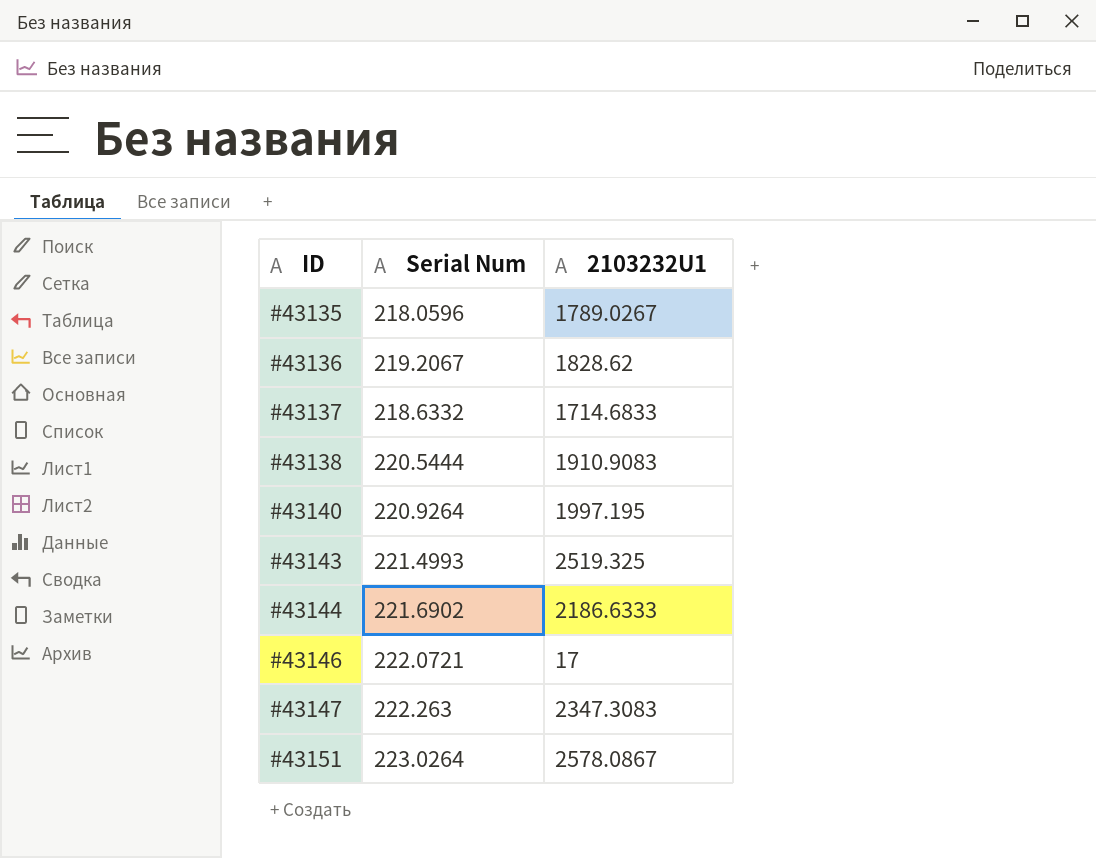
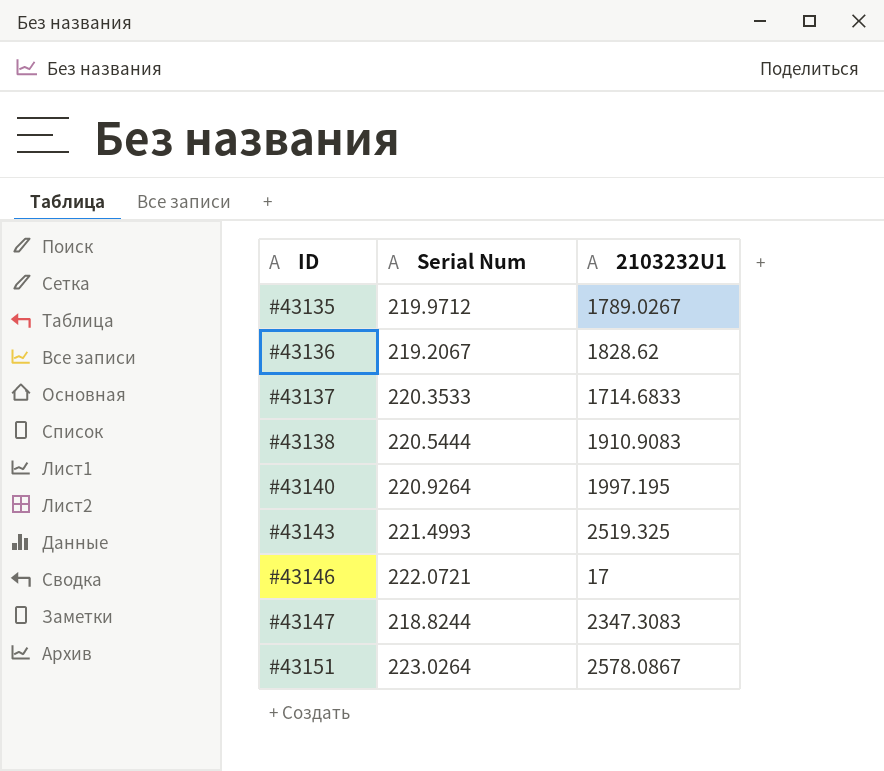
row #43144: 221.6902 | 2186.6333 -> none
#43135 | Serial Num: 218.0596 -> 219.9712
#43137 | Serial Num: 218.6332 -> 220.3533
#43147 | Serial Num: 222.263 -> 218.8244

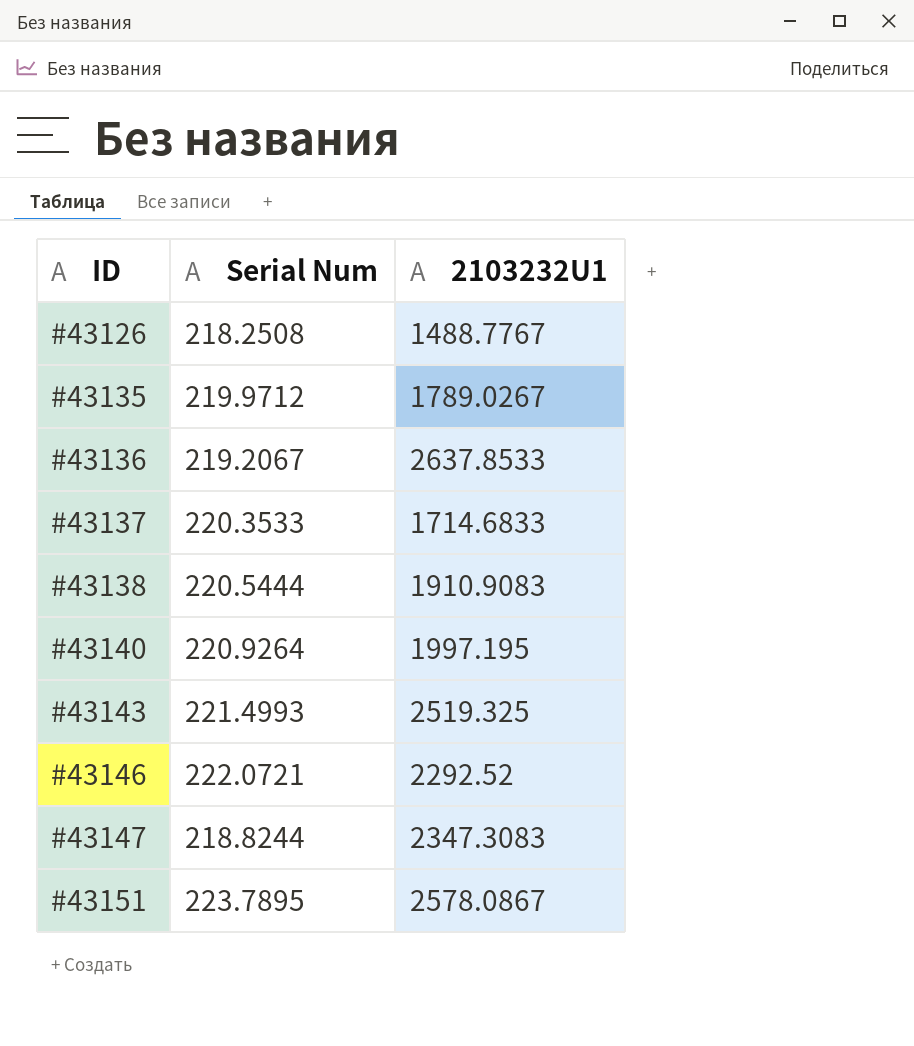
row #43126: none -> 218.2508 | 1488.7767
#43136 | 2103232U1: 1828.62 -> 2637.8533
#43146 | 2103232U1: 17 -> 2292.52
#43151 | Serial Num: 223.0264 -> 223.7895

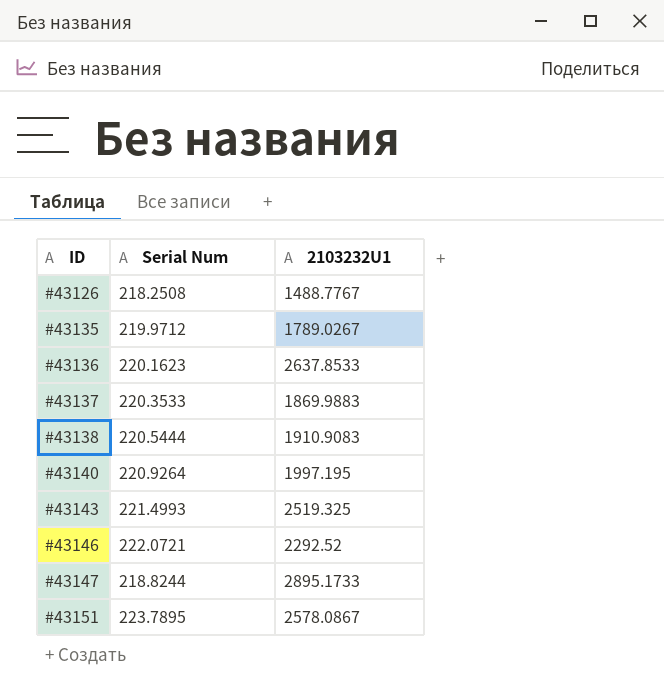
#43136 | Serial Num: 219.2067 -> 220.1623
#43137 | 2103232U1: 1714.6833 -> 1869.9883
#43147 | 2103232U1: 2347.3083 -> 2895.1733

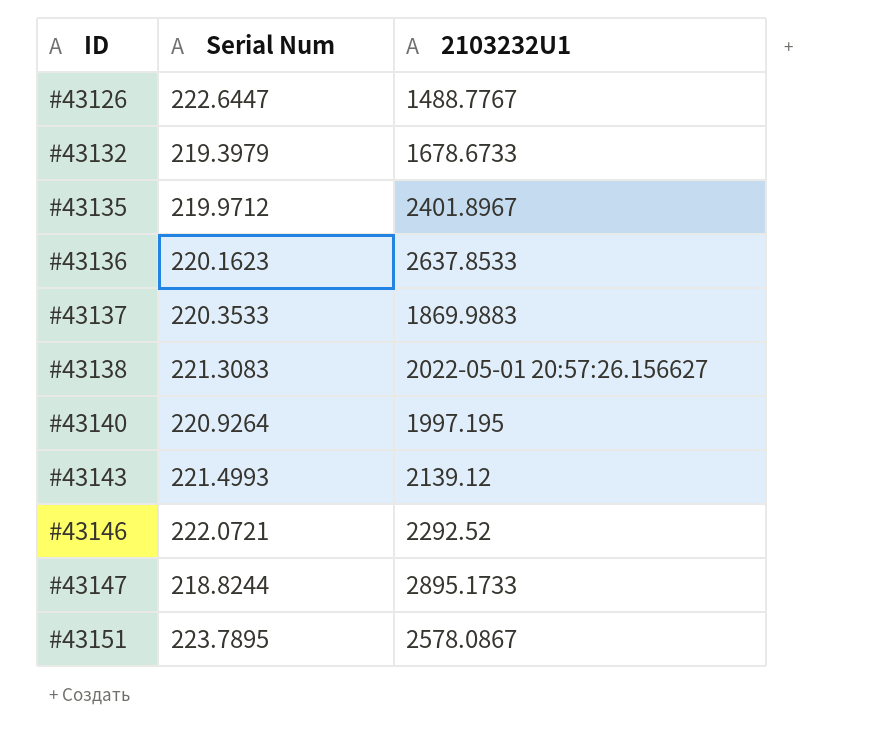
#43126 | Serial Num: 218.2508 -> 222.6447
row #43132: none -> 219.3979 | 1678.6733
#43135 | 2103232U1: 1789.0267 -> 2401.8967
#43138 | Serial Num: 220.5444 -> 221.3083
#43138 | 2103232U1: 1910.9083 -> 2022-05-01 20:57:26.156627
#43143 | 2103232U1: 2519.325 -> 2139.12

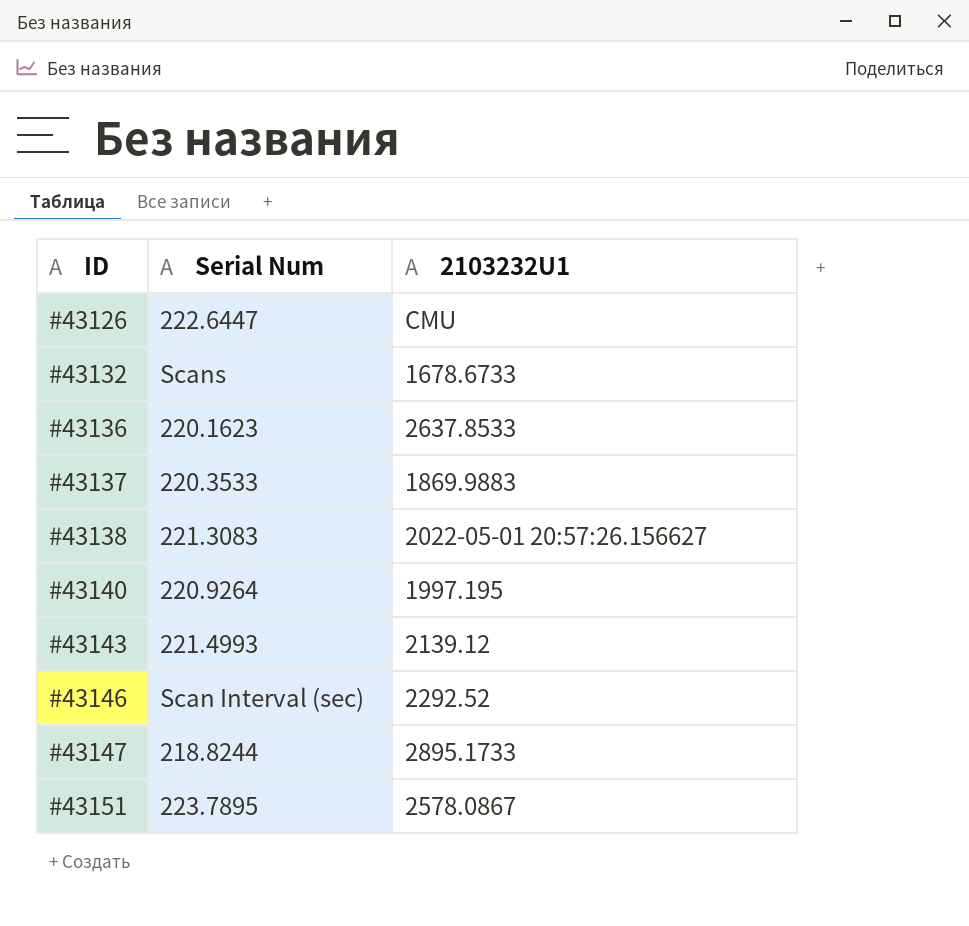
row #43135: 219.9712 | 2401.8967 -> none
#43126 | 2103232U1: 1488.7767 -> CMU
#43132 | Serial Num: 219.3979 -> Scans
#43146 | Serial Num: 222.0721 -> Scan Interval (sec)

